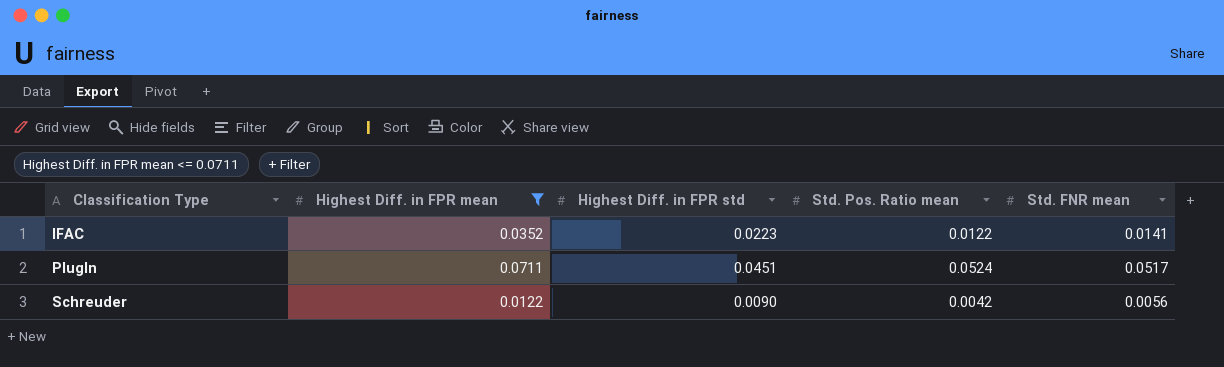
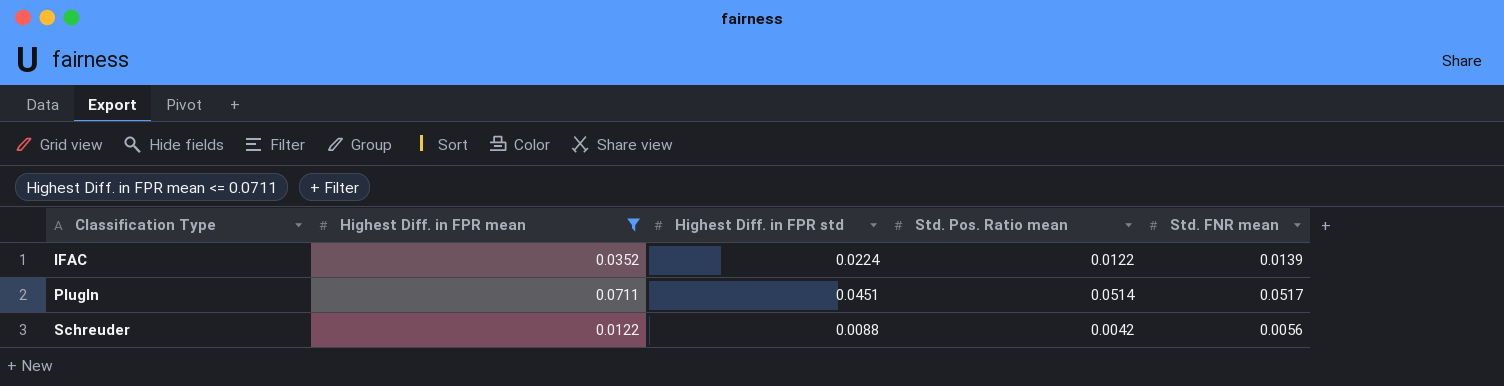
IFAC | Highest Diff. in FPR std: 0.0223 -> 0.0224
IFAC | Std. FNR mean: 0.0141 -> 0.0139
PlugIn | Std. Pos. Ratio mean: 0.0524 -> 0.0514
Schreuder | Highest Diff. in FPR std: 0.0090 -> 0.0088

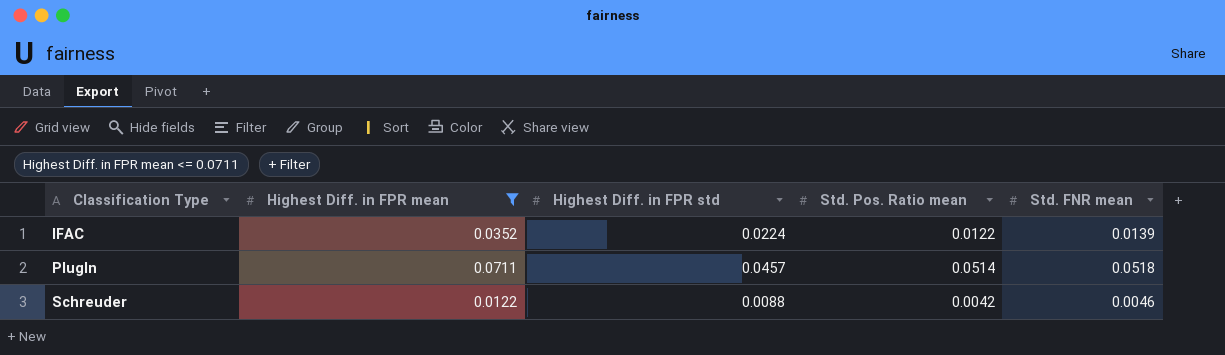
PlugIn | Highest Diff. in FPR std: 0.0451 -> 0.0457
PlugIn | Std. FNR mean: 0.0517 -> 0.0518
Schreuder | Std. FNR mean: 0.0056 -> 0.0046

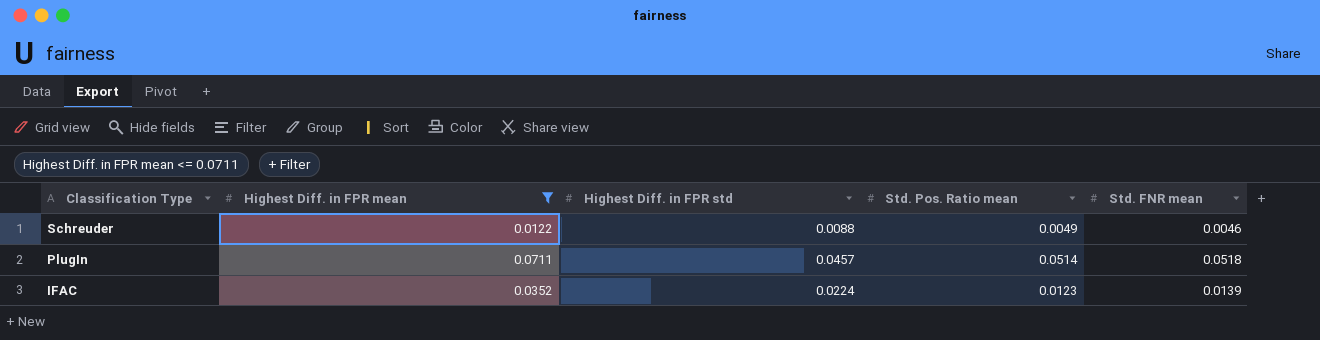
row order: Classification Type ascending -> Classification Type descending
Schreuder | Std. Pos. Ratio mean: 0.0042 -> 0.0049
IFAC | Std. Pos. Ratio mean: 0.0122 -> 0.0123

